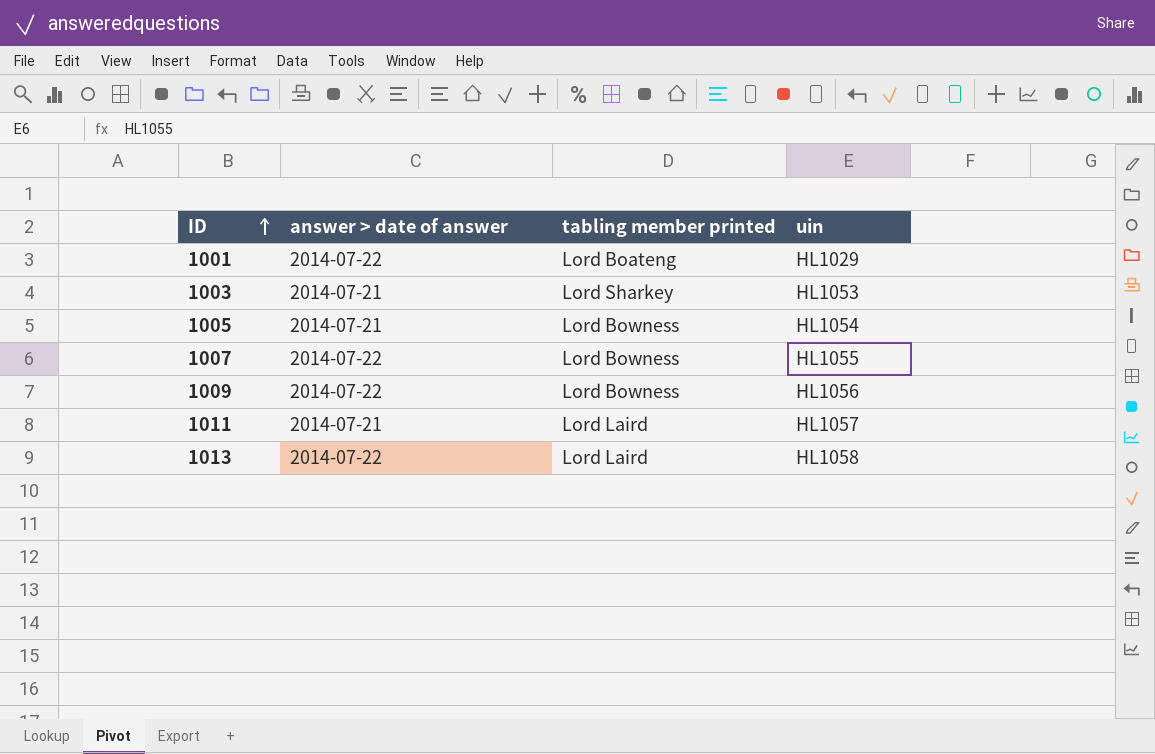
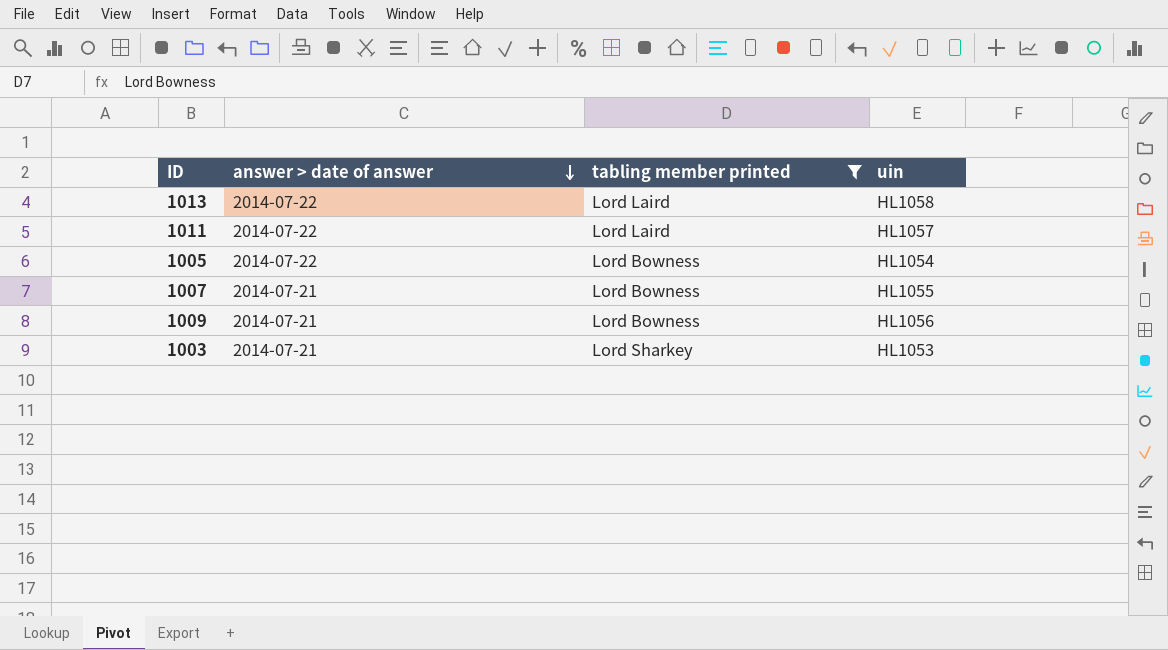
filter: none -> tabling member printed != Lord Boateng
row order: ID ascending -> answer > date of answer descending
1011 | answer > date of answer: 2014-07-21 -> 2014-07-22
1005 | answer > date of answer: 2014-07-21 -> 2014-07-22
1007 | answer > date of answer: 2014-07-22 -> 2014-07-21
1009 | answer > date of answer: 2014-07-22 -> 2014-07-21

